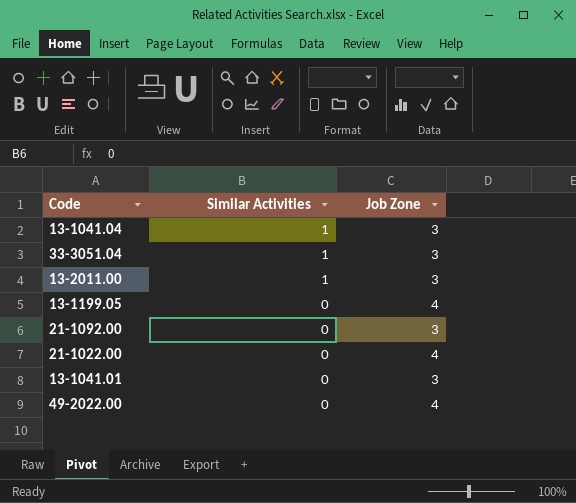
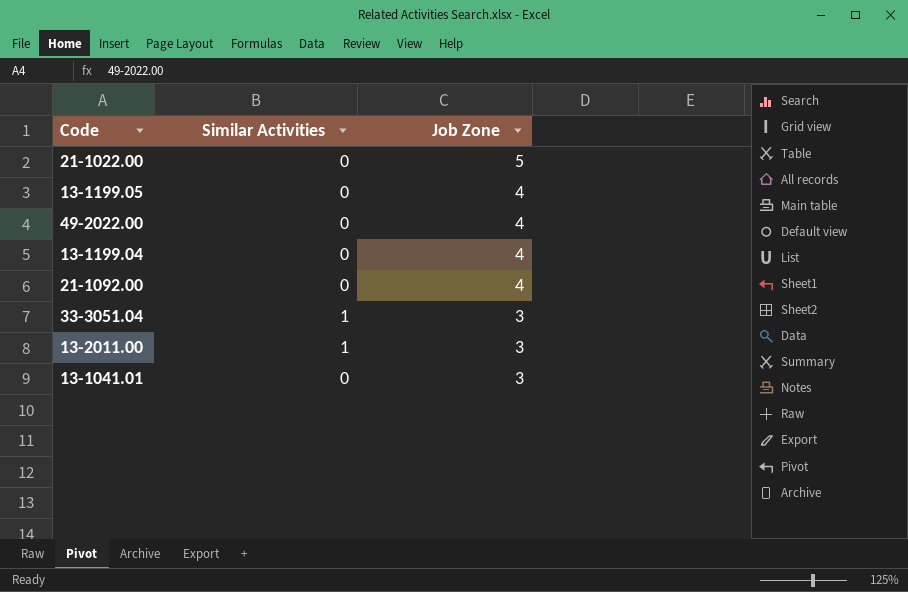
row order: Similar Activities descending -> Job Zone descending
row 13-1041.04: 1 | 3 -> none
21-1022.00 | Job Zone: 4 -> 5
row 13-1199.04: none -> 0 | 4
21-1092.00 | Job Zone: 3 -> 4

